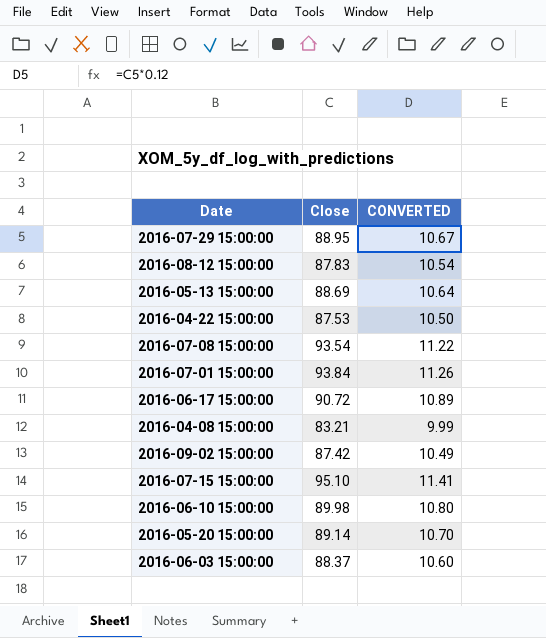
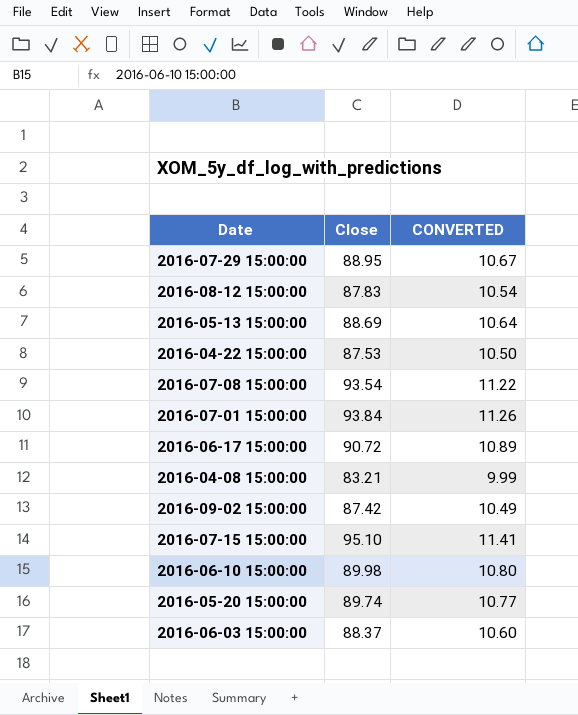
2016-05-20 15:00:00 | Close: 89.14 -> 89.74
2016-05-20 15:00:00 | CONVERTED: 10.70 -> 10.77

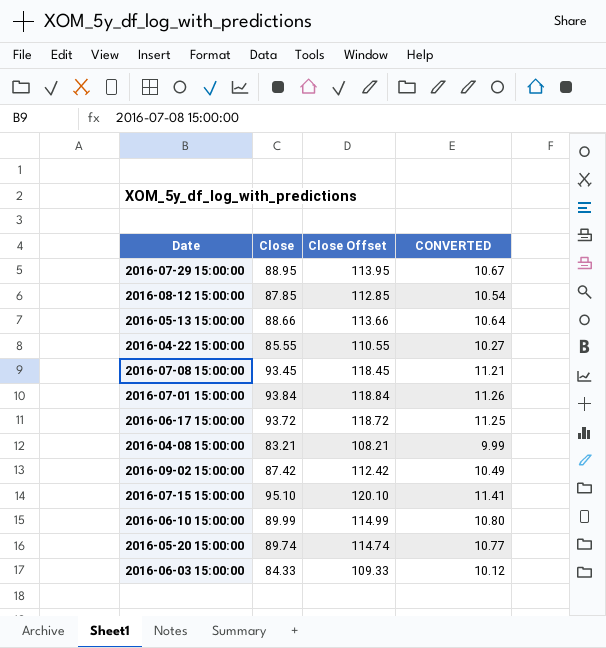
column Close Offset | formula: none -> [Close] + 25
2016-08-12 15:00:00 | Close: 87.83 -> 87.85
2016-05-13 15:00:00 | Close: 88.69 -> 88.66
2016-04-22 15:00:00 | Close: 87.53 -> 85.55
2016-04-22 15:00:00 | CONVERTED: 10.50 -> 10.27
2016-07-08 15:00:00 | Close: 93.54 -> 93.45
2016-07-08 15:00:00 | CONVERTED: 11.22 -> 11.21
2016-06-17 15:00:00 | Close: 90.72 -> 93.72
2016-06-17 15:00:00 | CONVERTED: 10.89 -> 11.25
2016-06-10 15:00:00 | Close: 89.98 -> 89.99
2016-06-03 15:00:00 | Close: 88.37 -> 84.33
2016-06-03 15:00:00 | CONVERTED: 10.60 -> 10.12

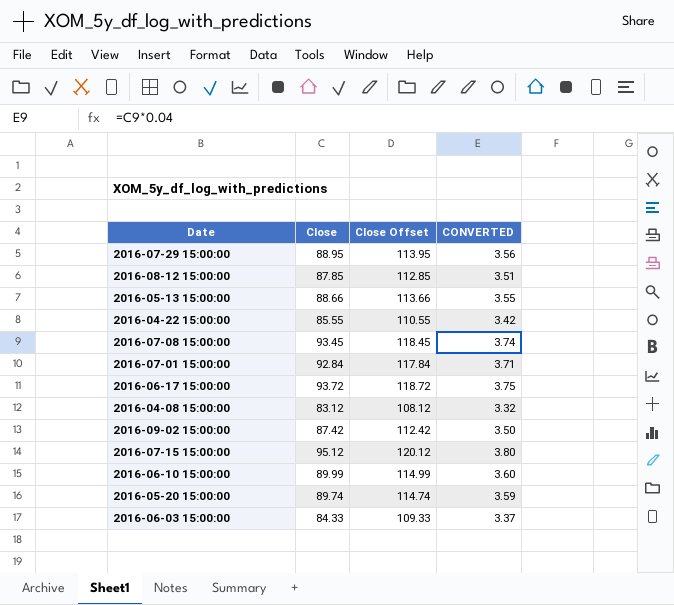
column CONVERTED | formula: [Close] * 0.12 -> [Close] * 0.04
2016-07-01 15:00:00 | Close: 93.84 -> 92.84
2016-07-01 15:00:00 | Close Offset: 118.84 -> 117.84
2016-04-08 15:00:00 | Close: 83.21 -> 83.12
2016-04-08 15:00:00 | Close Offset: 108.21 -> 108.12
2016-07-15 15:00:00 | Close: 95.10 -> 95.12
2016-07-15 15:00:00 | Close Offset: 120.10 -> 120.12

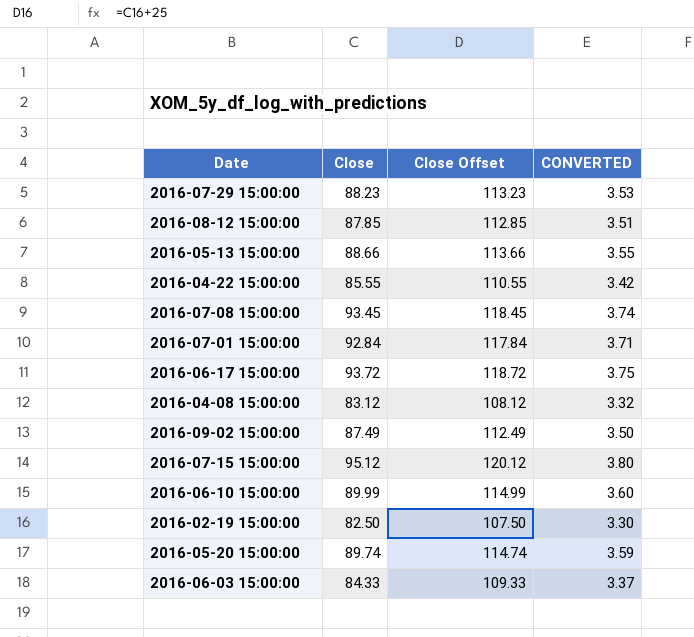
2016-07-29 15:00:00 | Close: 88.95 -> 88.23
2016-07-29 15:00:00 | Close Offset: 113.95 -> 113.23
2016-07-29 15:00:00 | CONVERTED: 3.56 -> 3.53
2016-09-02 15:00:00 | Close: 87.42 -> 87.49
2016-09-02 15:00:00 | Close Offset: 112.42 -> 112.49
row 2016-02-19 15:00:00: none -> 82.50 | 107.50 | 3.30

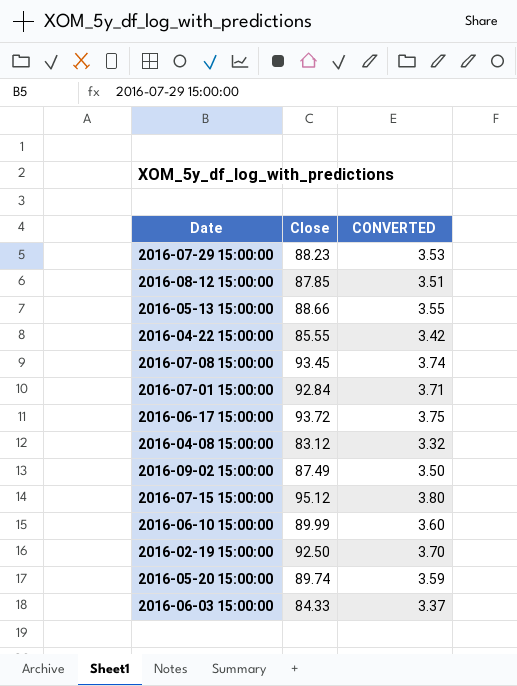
column Close Offset | formula: [Close] + 25 -> none
2016-02-19 15:00:00 | Close: 82.50 -> 92.50
2016-02-19 15:00:00 | CONVERTED: 3.30 -> 3.70

